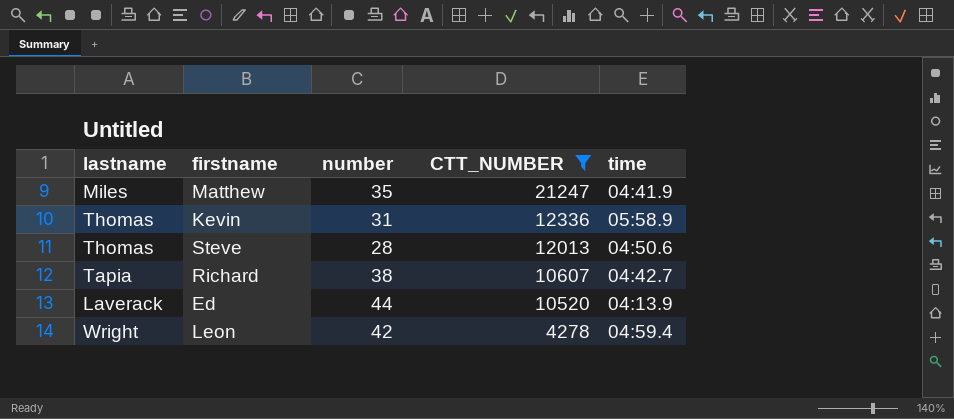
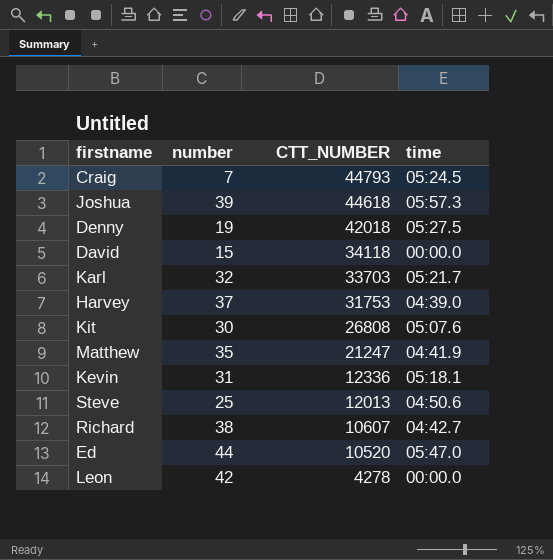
filter: CTT_NUMBER <= 21247 -> none
column lastname | position: 1 -> none
Kevin | time: 05:58.9 -> 05:18.1
Steve | number: 28 -> 25
Ed | time: 04:13.9 -> 05:47.0
Leon | time: 04:59.4 -> 00:00.0

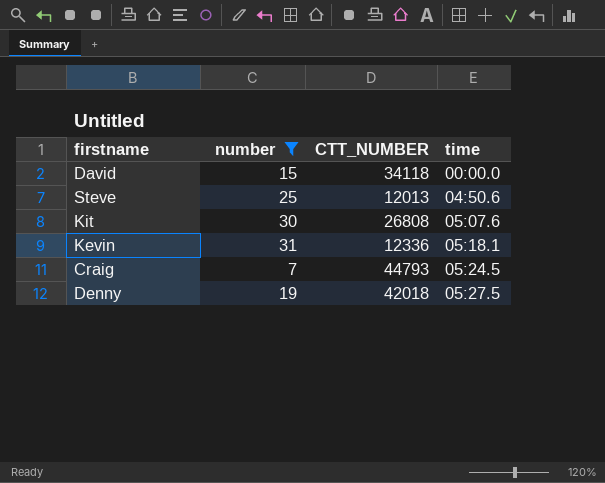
filter: none -> number <= 31
row order: CTT_NUMBER descending -> time ascending

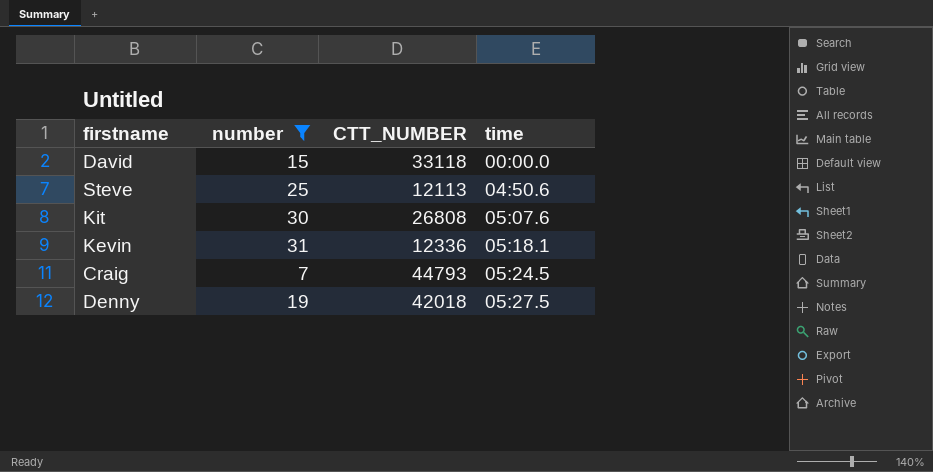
David | CTT_NUMBER: 34118 -> 33118
Steve | CTT_NUMBER: 12013 -> 12113

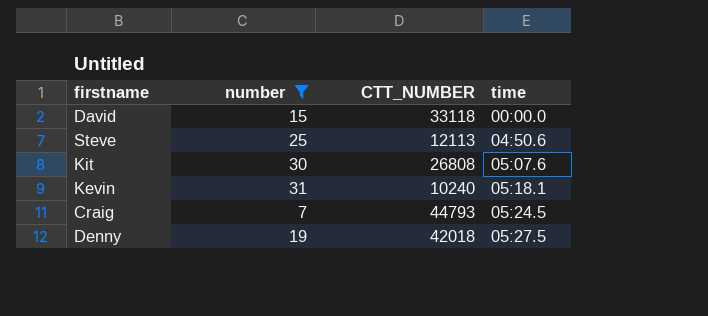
Kevin | CTT_NUMBER: 12336 -> 10240

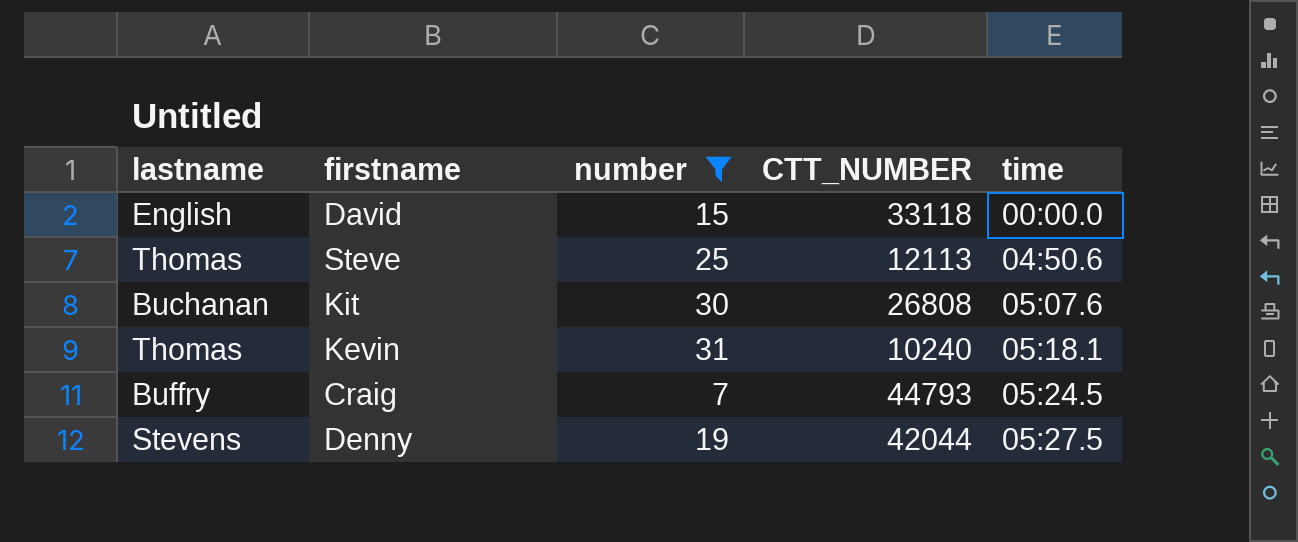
column lastname | position: none -> 1
Denny | CTT_NUMBER: 42018 -> 42044

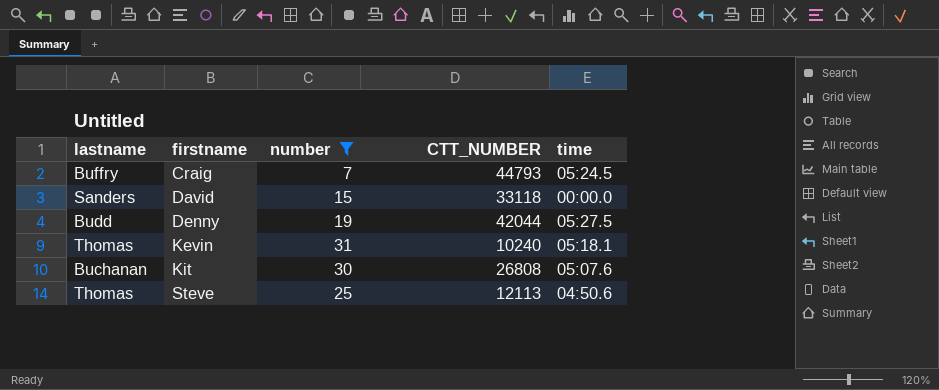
row order: time ascending -> firstname ascending
David | lastname: English -> Sanders
Denny | lastname: Stevens -> Budd

